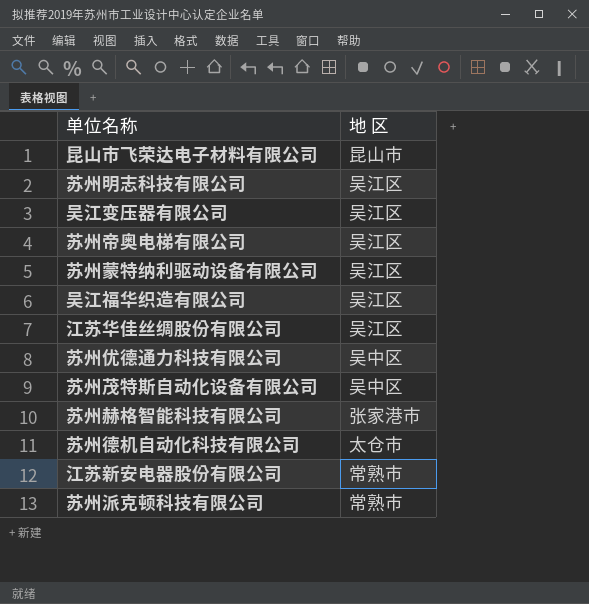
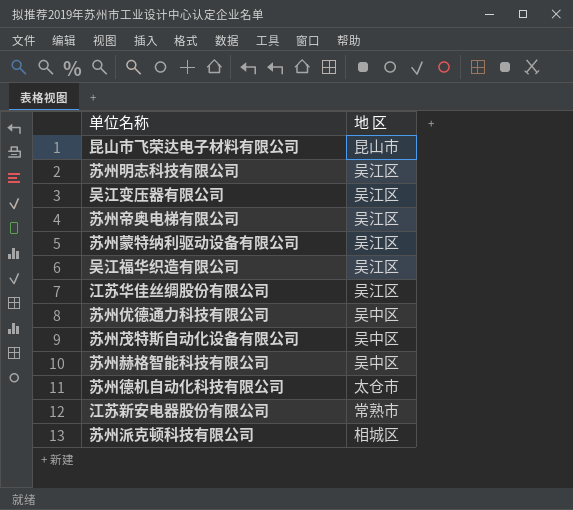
苏州赫格智能科技有限公司 | 地 区: 张家港市 -> 吴中区
苏州派克顿科技有限公司 | 地 区: 常熟市 -> 相城区

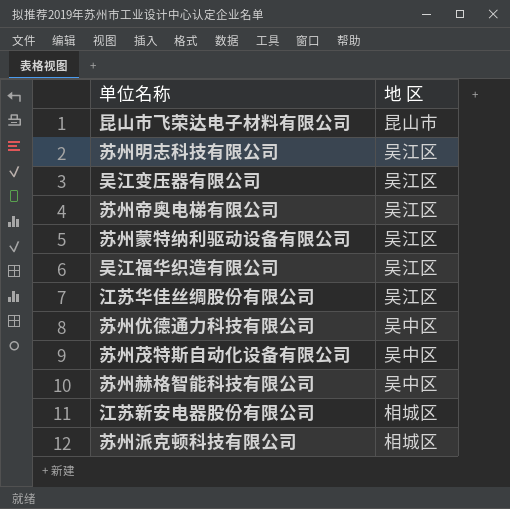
row 苏州德机自动化科技有限公司: 太仓市 -> none
江苏新安电器股份有限公司 | 地 区: 常熟市 -> 相城区

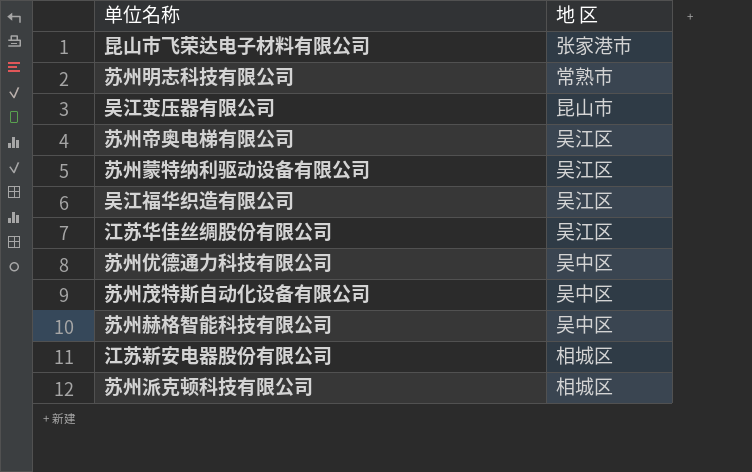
昆山市飞荣达电子材料有限公司 | 地 区: 昆山市 -> 张家港市
苏州明志科技有限公司 | 地 区: 吴江区 -> 常熟市
吴江变压器有限公司 | 地 区: 吴江区 -> 昆山市

